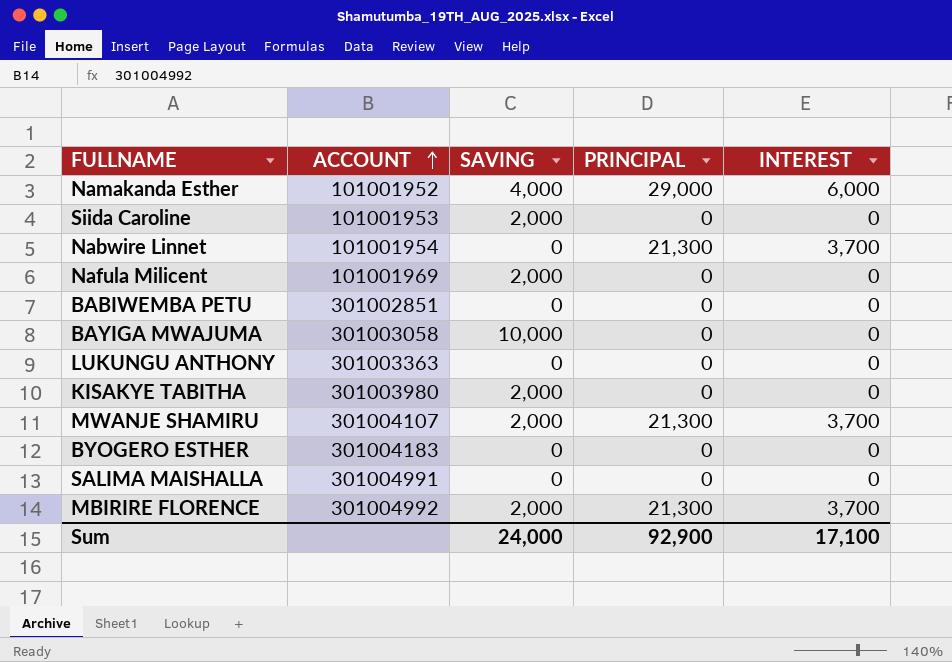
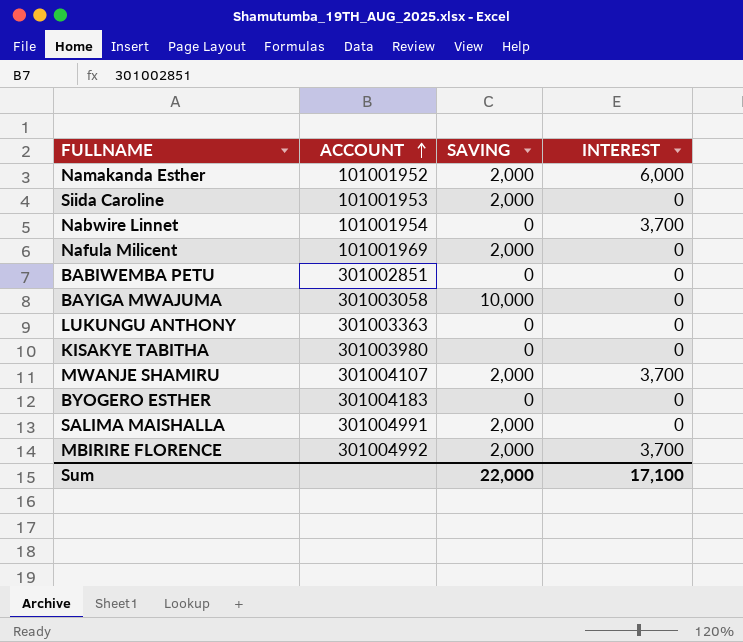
column PRINCIPAL | position: 4 -> none
Namakanda Esther | SAVING: 4,000 -> 2,000
KISAKYE TABITHA | SAVING: 2,000 -> 0
SALIMA MAISHALLA | SAVING: 0 -> 2,000
Sum | SAVING: 24,000 -> 22,000

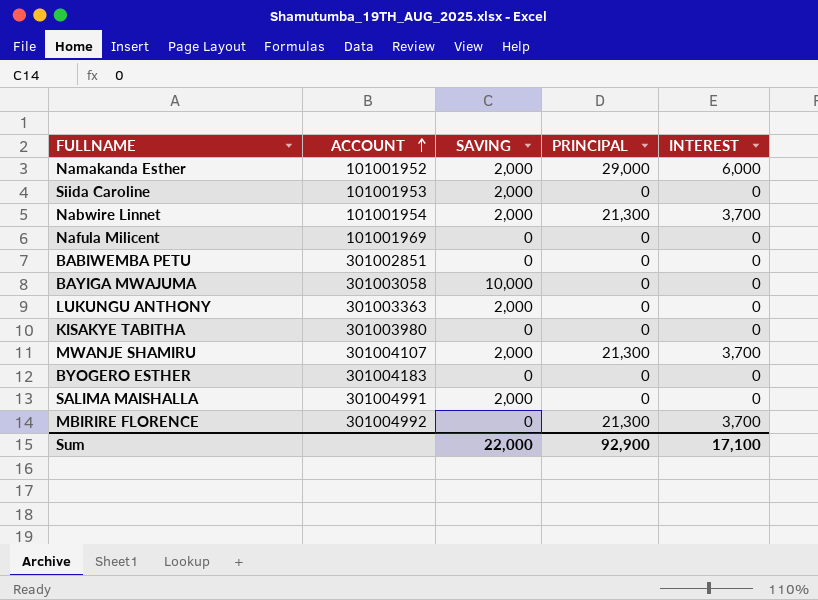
column PRINCIPAL | position: none -> 4
Nabwire Linnet | SAVING: 0 -> 2,000
Nafula Milicent | SAVING: 2,000 -> 0
LUKUNGU ANTHONY | SAVING: 0 -> 2,000
MBIRIRE FLORENCE | SAVING: 2,000 -> 0

